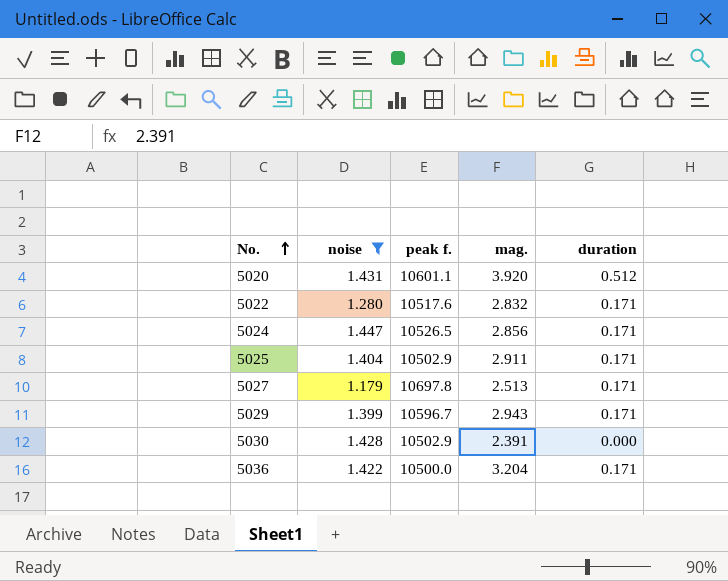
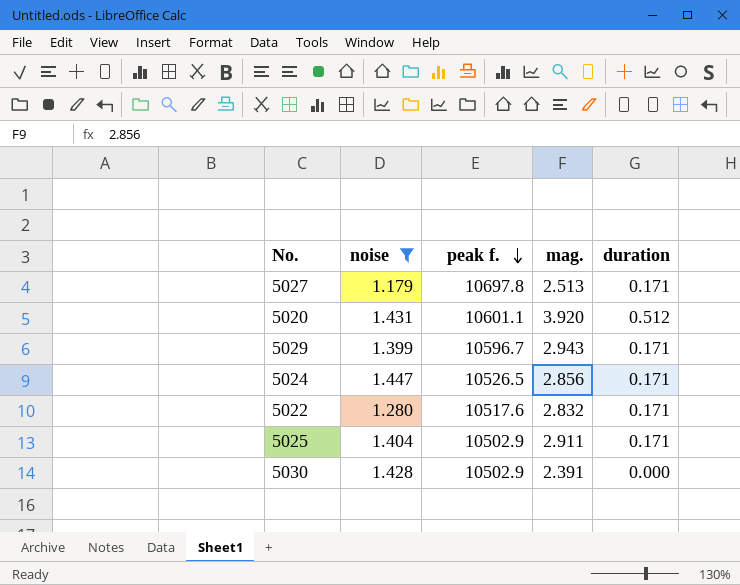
row order: No. ascending -> peak f. descending
row 5036: 1.422 | 10500.0 | 3.204 | 0.171 -> none

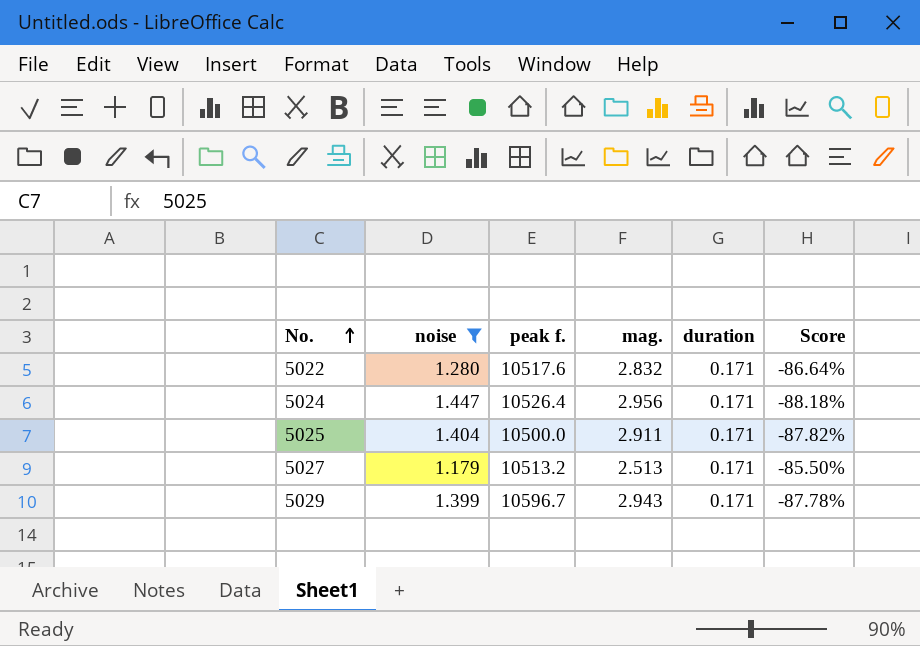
row order: peak f. descending -> No. ascending
column Score | formula: none -> ([duration] - [noise]) / [noise]
row 5020: 1.431 | 10601.1 | 3.920 | 0.512 -> none
row 5030: 1.428 | 10502.9 | 2.391 | 0.000 -> none
5024 | peak f.: 10526.5 -> 10526.4
5024 | mag.: 2.856 -> 2.956
5025 | peak f.: 10502.9 -> 10500.0
5027 | peak f.: 10697.8 -> 10513.2

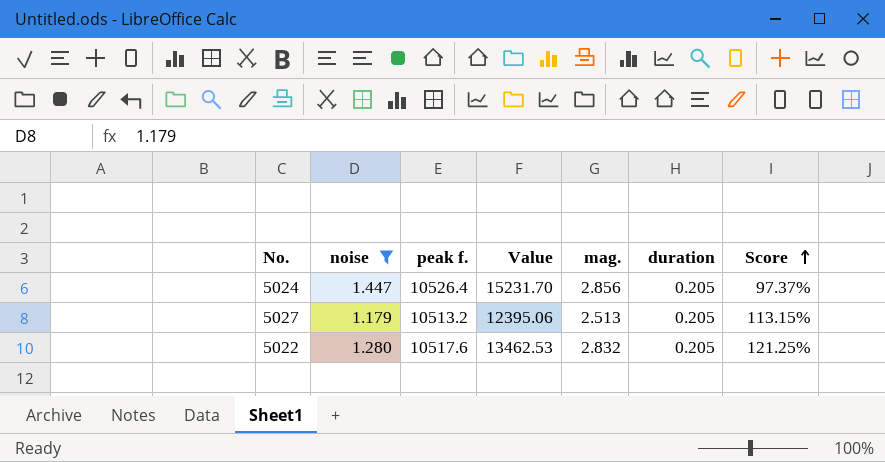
row order: No. ascending -> Score ascending
column Value | formula: none -> [noise] * [peak f.]
column Score | formula: ([duration] - [noise]) / [noise] -> ([mag.] - [noise]) / [noise]
row 5025: 1.404 | 10500.0 | 2.911 | 0.171 | -87.82% -> none
row 5029: 1.399 | 10596.7 | 2.943 | 0.171 | -87.78% -> none
5024 | mag.: 2.956 -> 2.856
5024 | duration: 0.171 -> 0.205
5027 | duration: 0.171 -> 0.205
5022 | duration: 0.171 -> 0.205

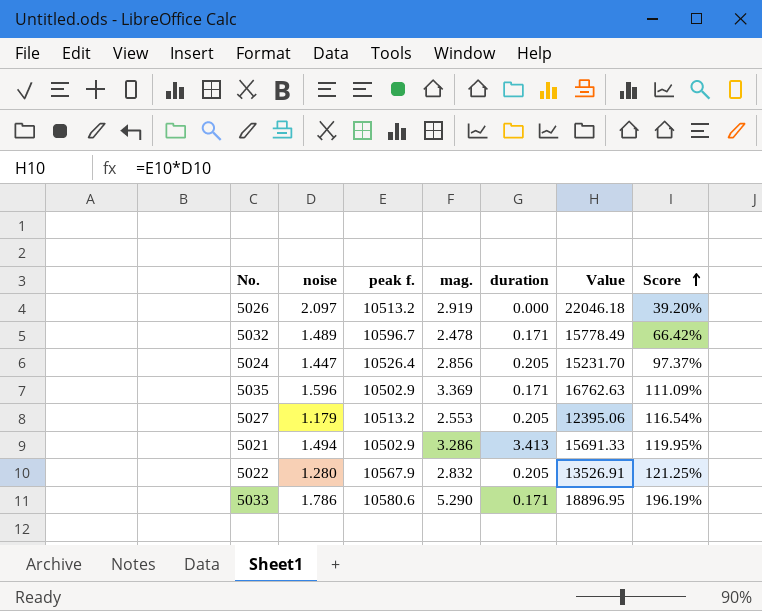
filter: noise <= 1.447 -> none
column Value | position: 4 -> 6
5027 | mag.: 2.513 -> 2.553
5027 | Score: 113.15% -> 116.54%
5022 | peak f.: 10517.6 -> 10567.9
5022 | Value: 13462.53 -> 13526.91

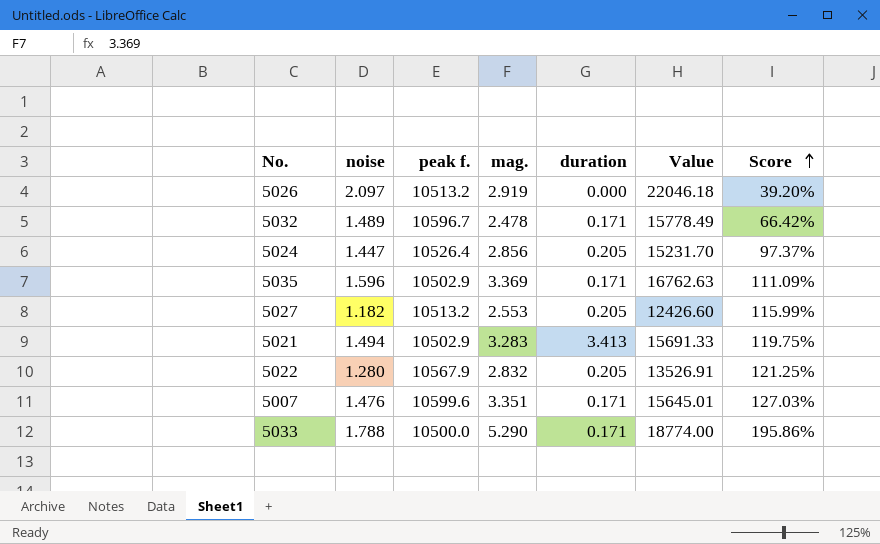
5027 | noise: 1.179 -> 1.182
5027 | Value: 12395.06 -> 12426.60
5027 | Score: 116.54% -> 115.99%
5021 | mag.: 3.286 -> 3.283
5021 | Score: 119.95% -> 119.75%
row 5007: none -> 1.476 | 10599.6 | 3.351 | 0.171 | 15645.01 | 127.03%
5033 | noise: 1.786 -> 1.788
5033 | peak f.: 10580.6 -> 10500.0
5033 | Value: 18896.95 -> 18774.00
5033 | Score: 196.19% -> 195.86%

